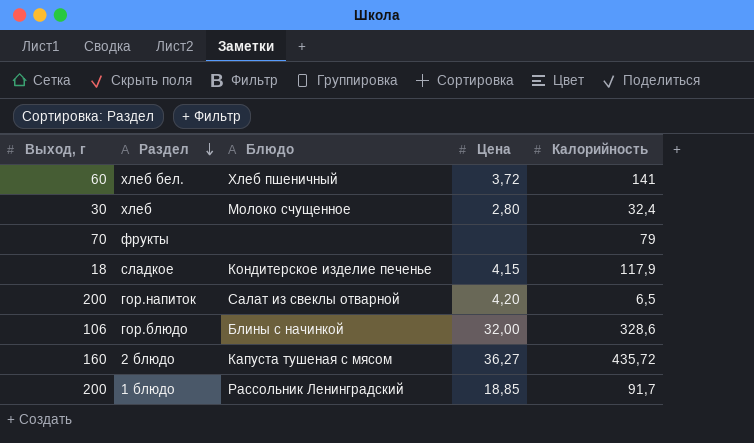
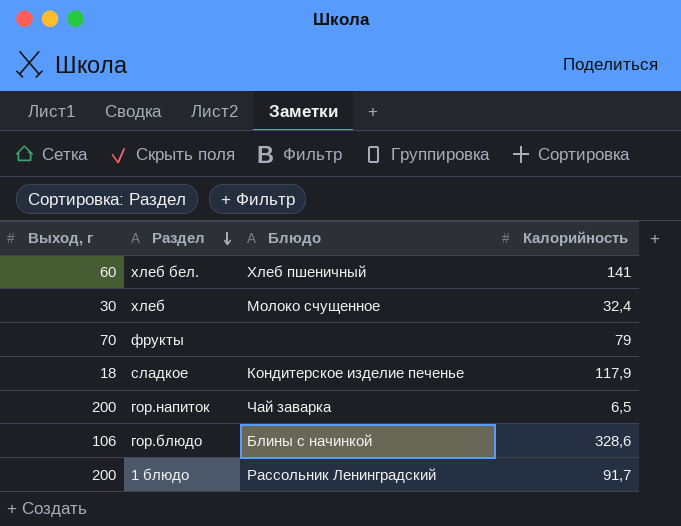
column Цена | position: 4 -> none
row 2 блюдо: 160 | Капуста тушеная с мясом | 36,27 | 435,72 -> none
гор.напиток | Блюдо: Салат из свеклы отварной -> Чай заварка

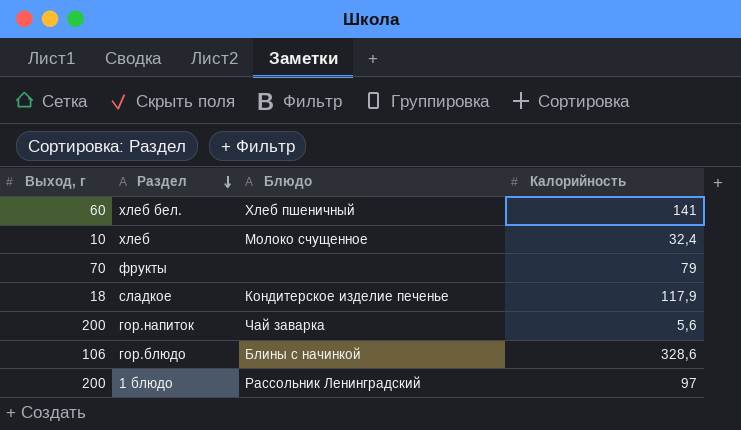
хлеб | Выход, г: 30 -> 10
гор.напиток | Калорийность: 6,5 -> 5,6
1 блюдо | Калорийность: 91,7 -> 97

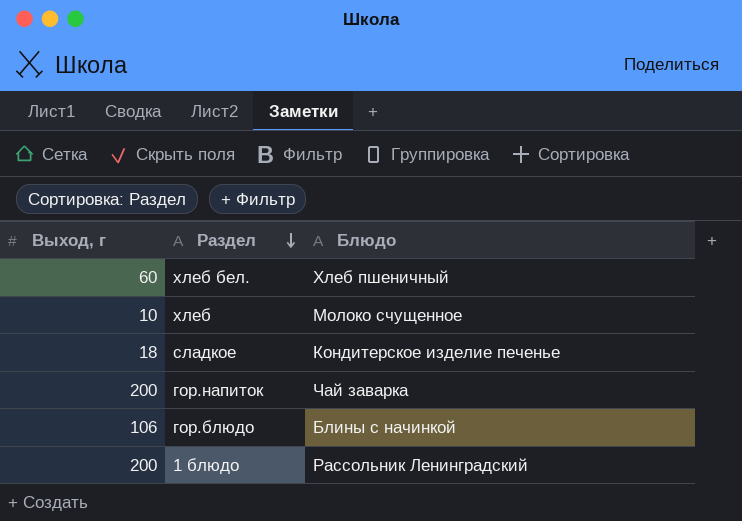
column Калорийность | position: 4 -> none
row фрукты: 70 | none | 79 -> none

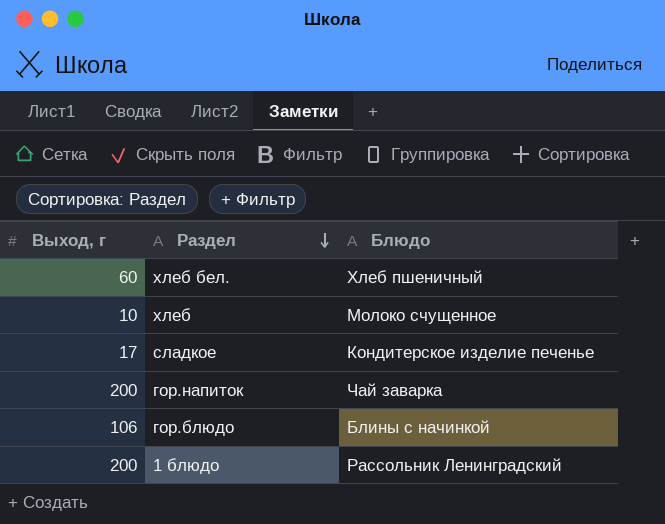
сладкое | Выход, г: 18 -> 17

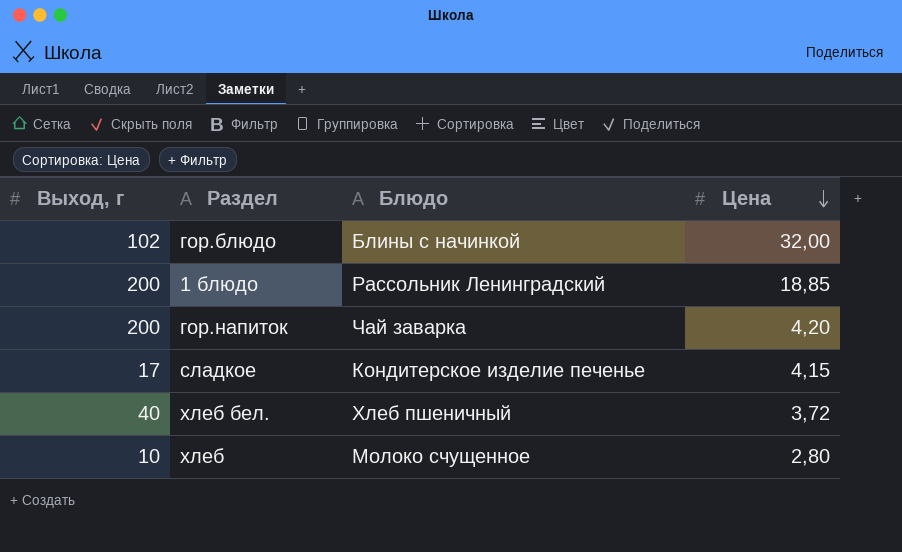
row order: Раздел descending -> Цена descending
column Цена | position: none -> 4
гор.блюдо | Выход, г: 106 -> 102
хлеб бел. | Выход, г: 60 -> 40

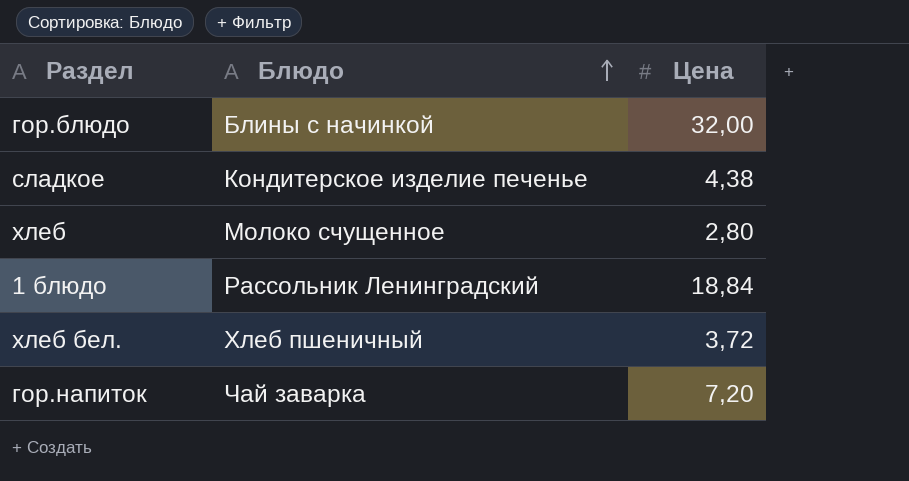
row order: Цена descending -> Блюдо ascending
column Выход, г | position: 1 -> none
сладкое | Цена: 4,15 -> 4,38
1 блюдо | Цена: 18,85 -> 18,84
гор.напиток | Цена: 4,20 -> 7,20

